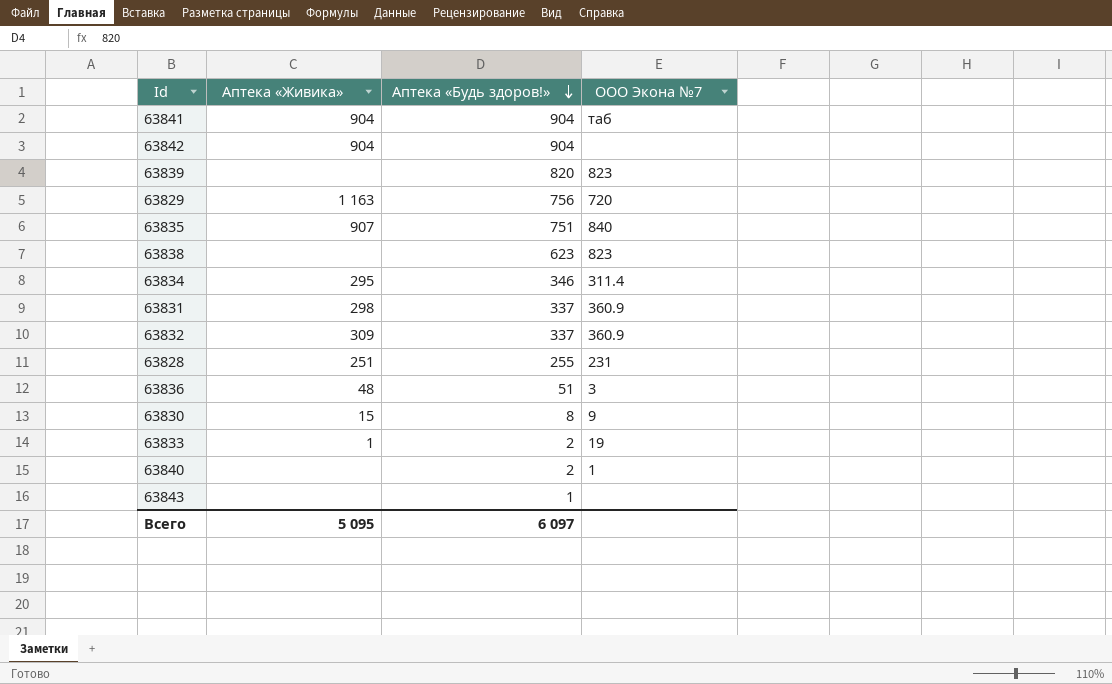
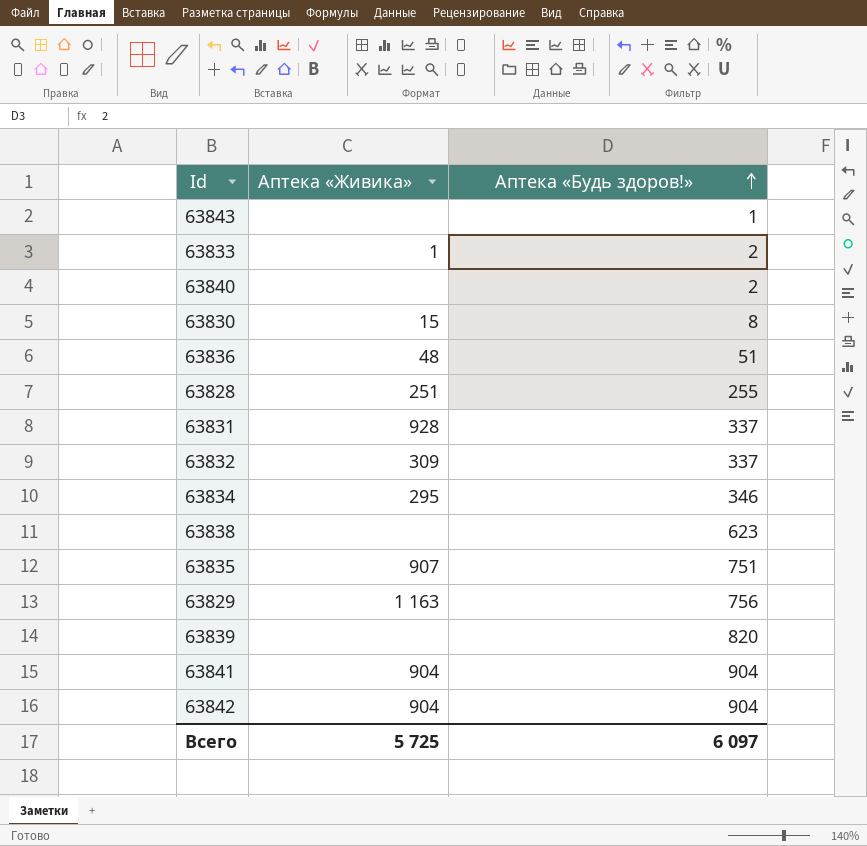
row order: Аптека «Будь здоров!» descending -> Аптека «Будь здоров!» ascending
column ООО Экона №7 | position: 4 -> none
63831 | Аптека «Живика»: 298 -> 928
Всего | Аптека «Живика»: 5 095 -> 5 725

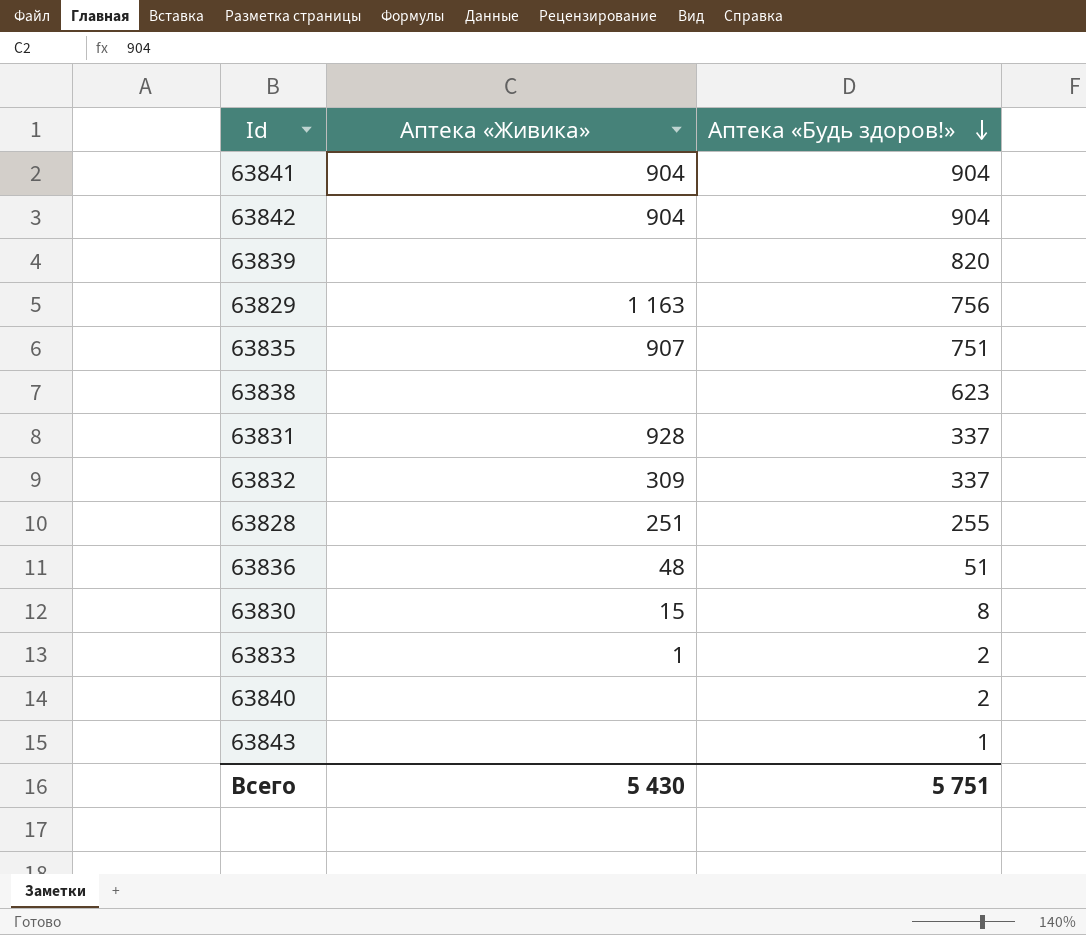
row order: Аптека «Будь здоров!» ascending -> Аптека «Будь здоров!» descending
row 63834: 295 | 346 -> none
Всего | Аптека «Живика»: 5 725 -> 5 430
Всего | Аптека «Будь здоров!»: 6 097 -> 5 751

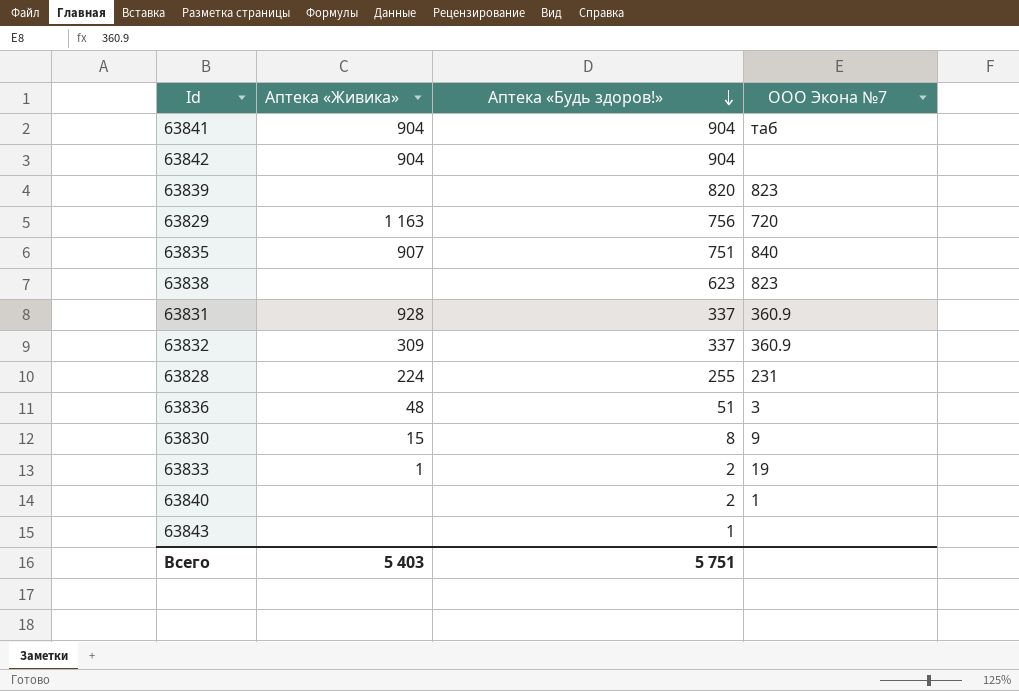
column ООО Экона №7 | position: none -> 4
63828 | Аптека «Живика»: 251 -> 224
Всего | Аптека «Живика»: 5 430 -> 5 403

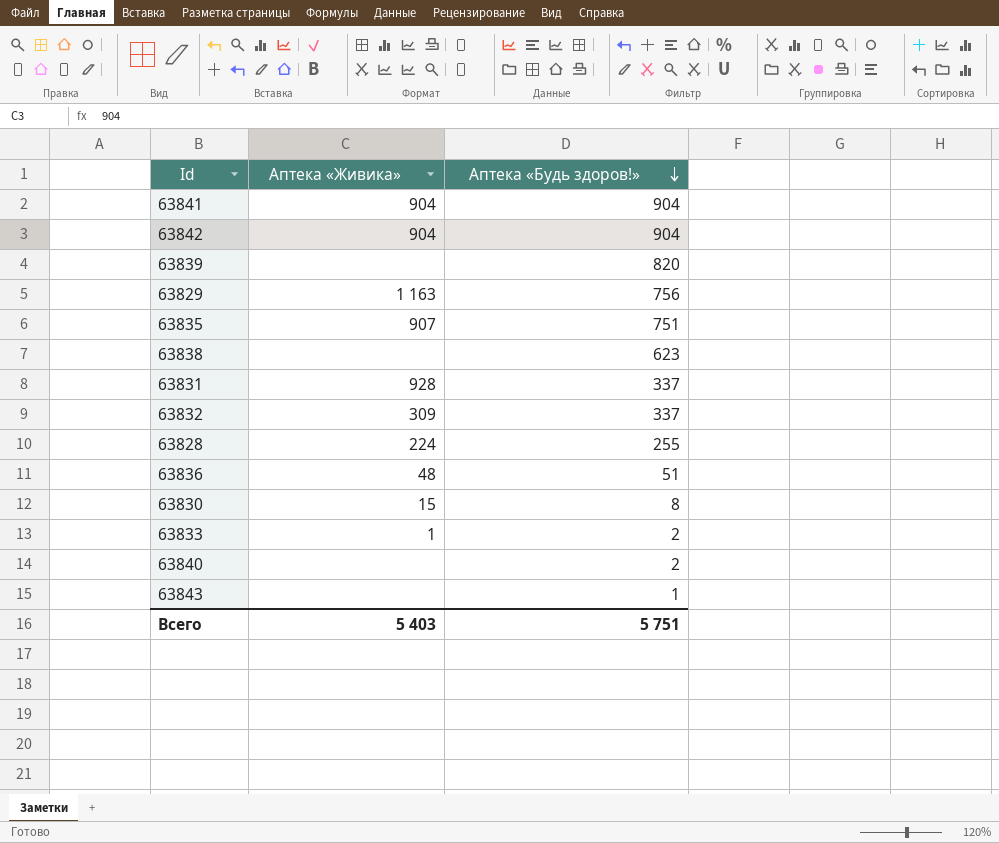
column ООО Экона №7 | position: 4 -> none

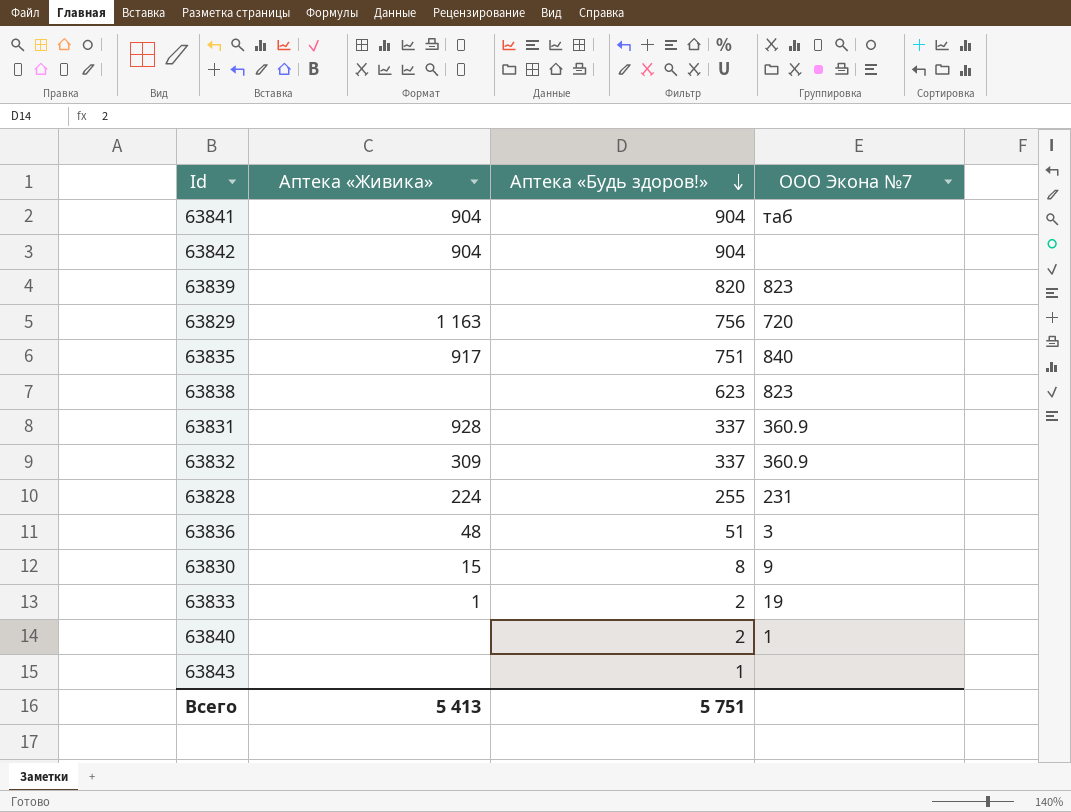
column ООО Экона №7 | position: none -> 4
63835 | Аптека «Живика»: 907 -> 917
Всего | Аптека «Живика»: 5 403 -> 5 413

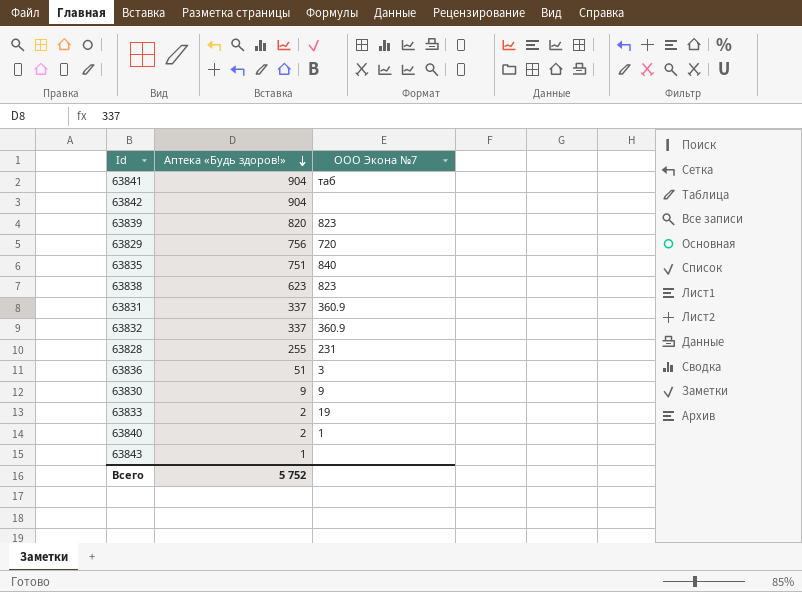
column Аптека «Живика» | position: 2 -> none
63830 | Аптека «Будь здоров!»: 8 -> 9
Всего | Аптека «Будь здоров!»: 5 751 -> 5 752

